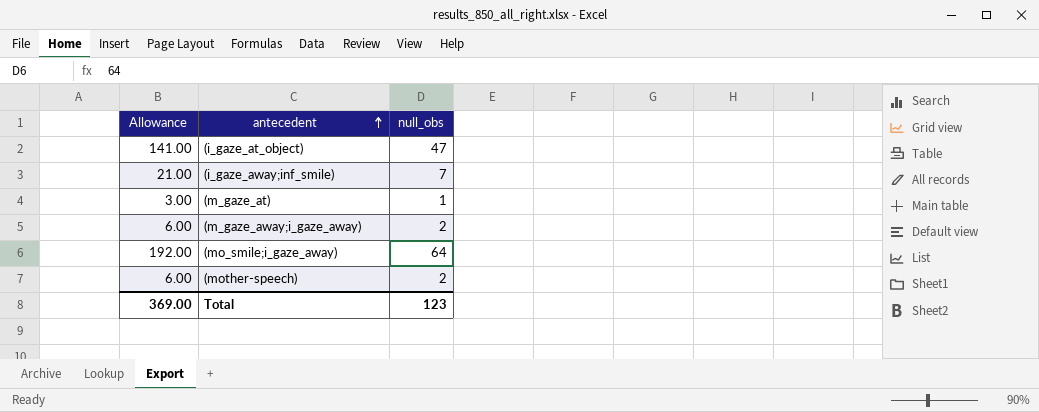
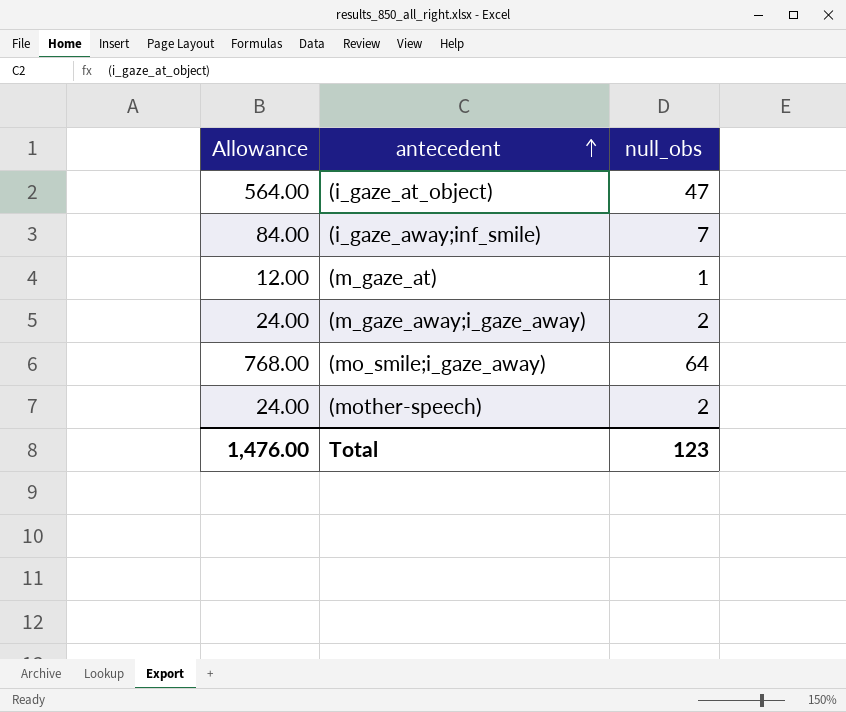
column Allowance | formula: [null_obs] * 3 -> [null_obs] * 12
Total | Allowance: 369.00 -> 1,476.00

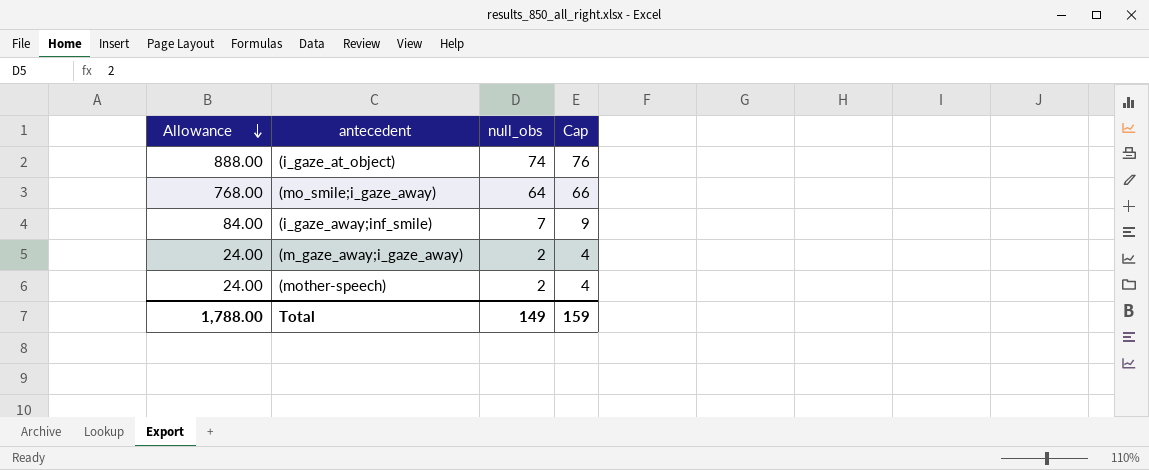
row order: antecedent ascending -> Allowance descending
column Cap | formula: none -> [null_obs] + 2
row (m_gaze_at): 12.00 | 1 -> none
(i_gaze_at_object) | Allowance: 564.00 -> 888.00
(i_gaze_at_object) | null_obs: 47 -> 74
Total | Allowance: 1,476.00 -> 1,788.00
Total | null_obs: 123 -> 149

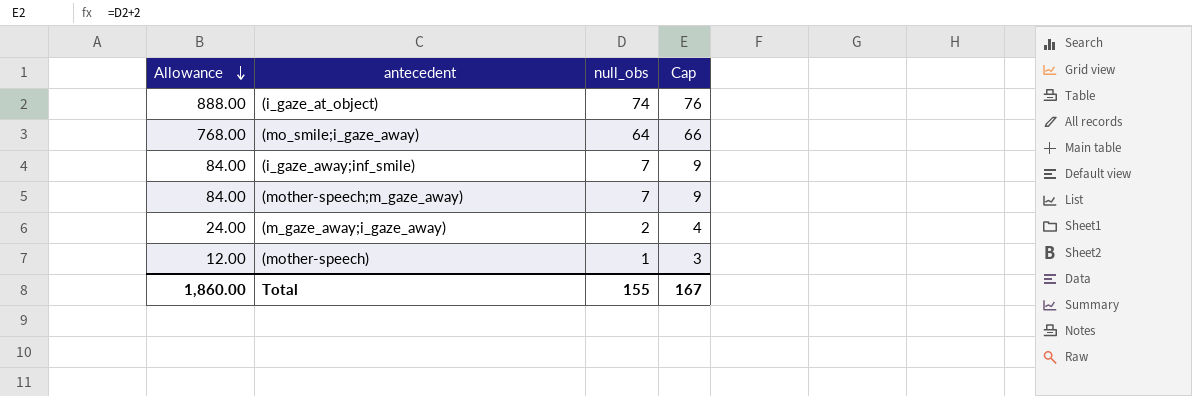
row (mother-speech;m_gaze_away): none -> 84.00 | 7 | 9
(mother-speech) | Allowance: 24.00 -> 12.00
(mother-speech) | null_obs: 2 -> 1
(mother-speech) | Cap: 4 -> 3
Total | Allowance: 1,788.00 -> 1,860.00
Total | null_obs: 149 -> 155
Total | Cap: 159 -> 167

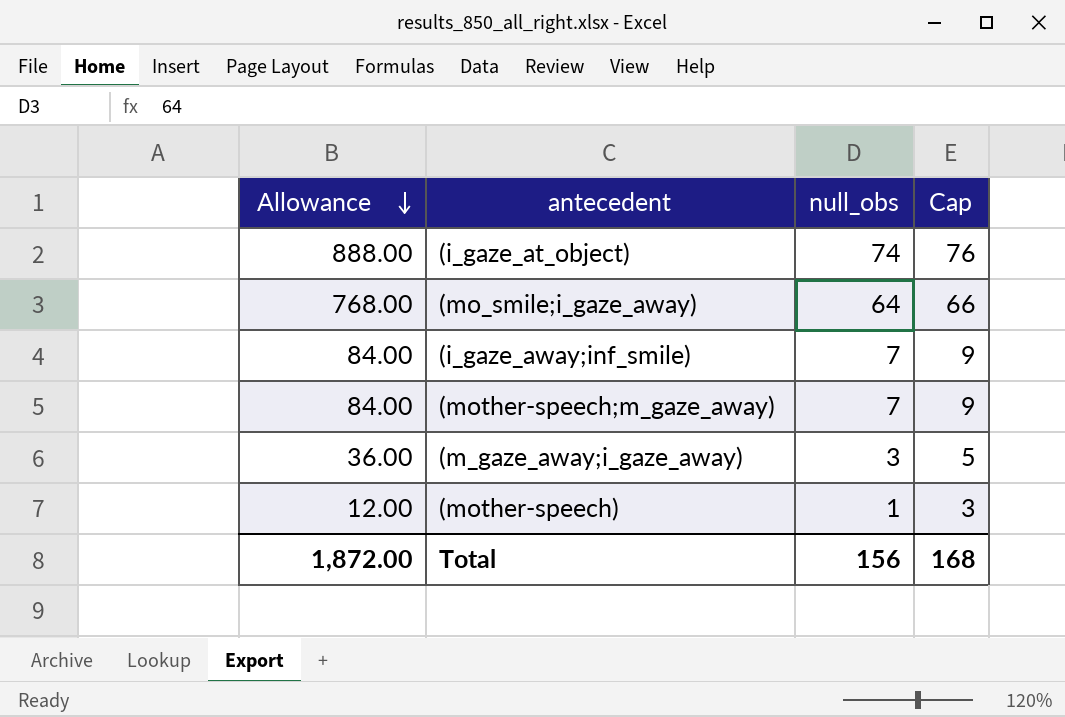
(m_gaze_away;i_gaze_away) | Allowance: 24.00 -> 36.00
(m_gaze_away;i_gaze_away) | null_obs: 2 -> 3
(m_gaze_away;i_gaze_away) | Cap: 4 -> 5
Total | Allowance: 1,860.00 -> 1,872.00
Total | null_obs: 155 -> 156
Total | Cap: 167 -> 168

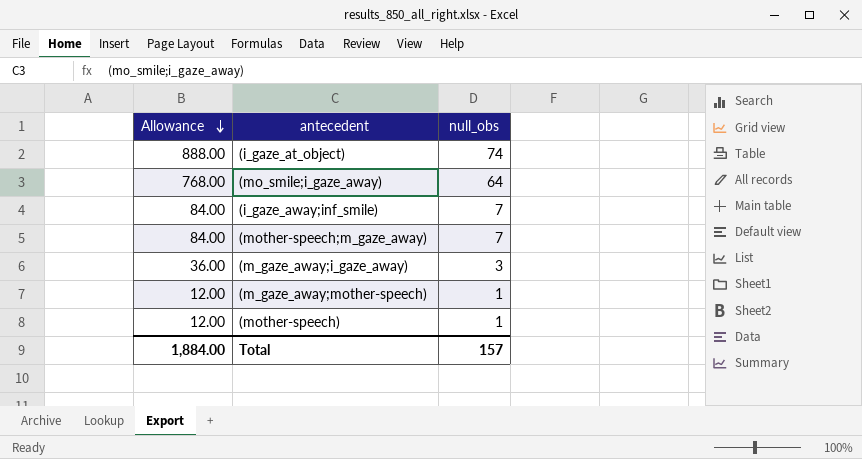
column Cap | formula: [null_obs] + 2 -> none
row (m_gaze_away;mother-speech): none -> 12.00 | 1
Total | Allowance: 1,872.00 -> 1,884.00
Total | null_obs: 156 -> 157

